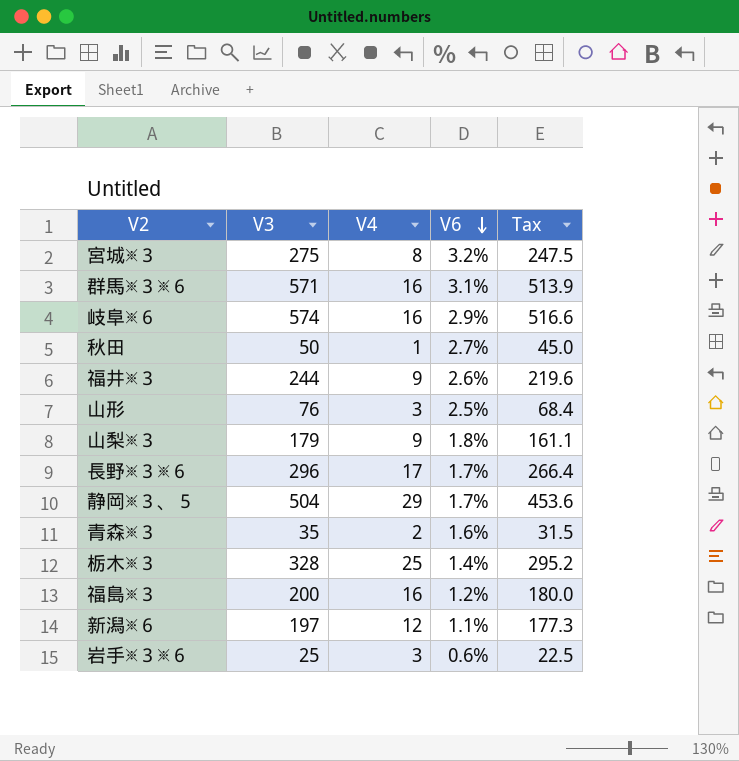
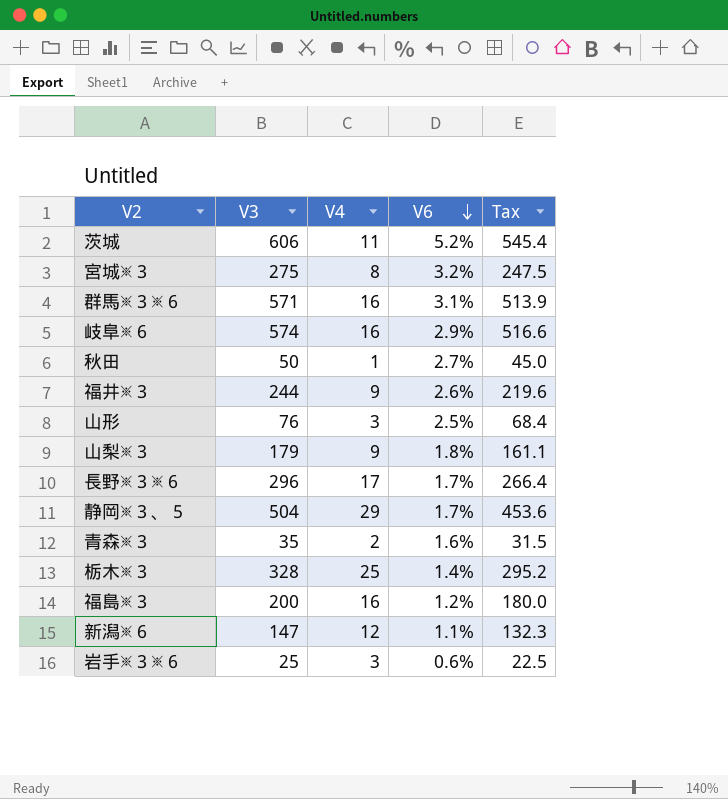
row 茨城: none -> 606 | 11 | 5.2% | 545.4
新潟※６ | V3: 197 -> 147
新潟※６ | Tax: 177.3 -> 132.3

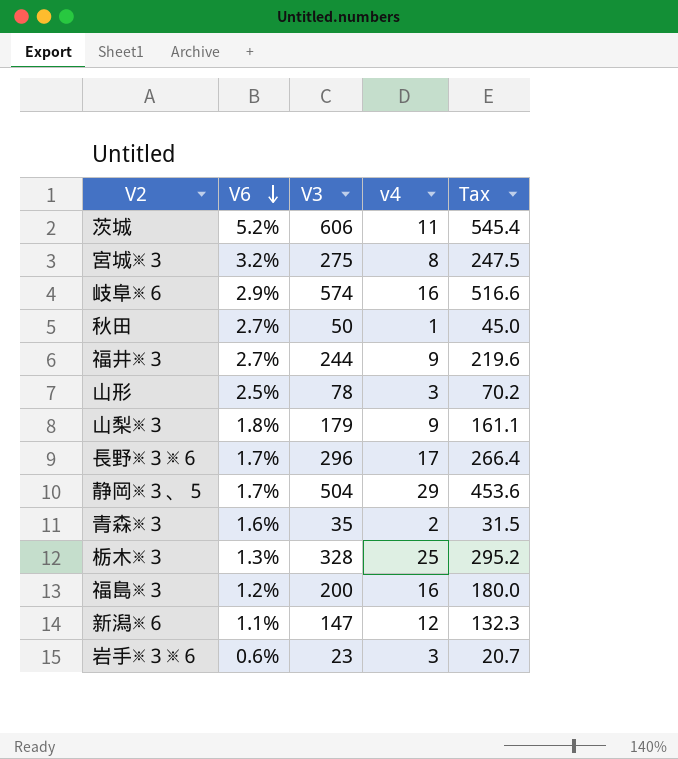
column V6 | position: 4 -> 2
column name: V4 -> v4
row 群馬※３※６: 571 | 16 | 3.1% | 513.9 -> none
福井※３ | V6: 2.6% -> 2.7%
山形 | V3: 76 -> 78
山形 | Tax: 68.4 -> 70.2
栃木※３ | V6: 1.4% -> 1.3%
岩手※３※６ | V3: 25 -> 23
岩手※３※６ | Tax: 22.5 -> 20.7

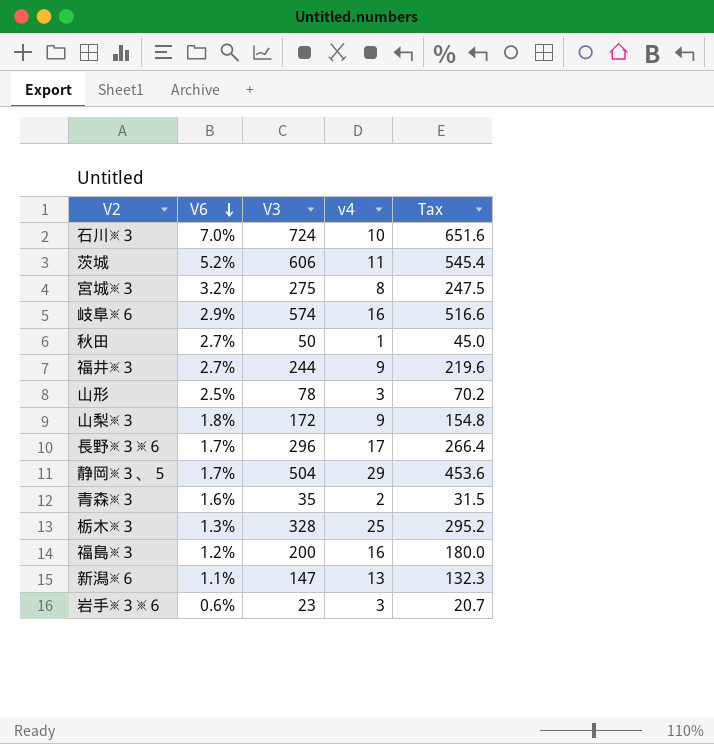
row 石川※３: none -> 7.0% | 724 | 10 | 651.6
山梨※３ | V3: 179 -> 172
山梨※３ | Tax: 161.1 -> 154.8
新潟※６ | v4: 12 -> 13

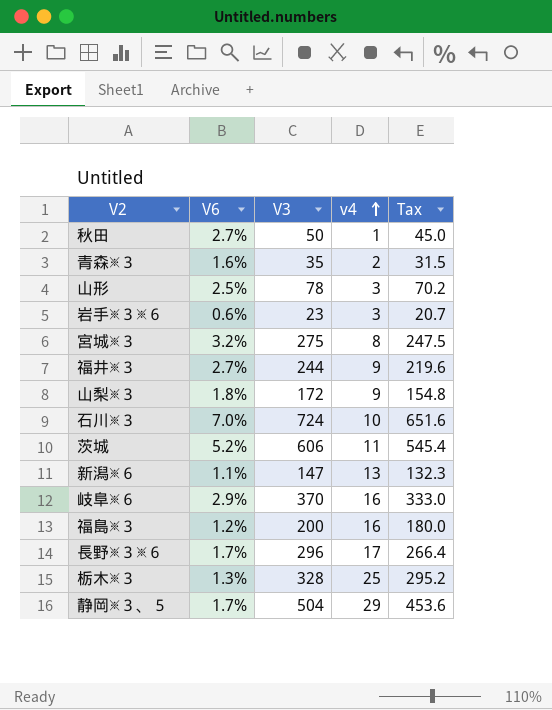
row order: V6 descending -> v4 ascending
岐阜※６ | V3: 574 -> 370
岐阜※６ | Tax: 516.6 -> 333.0

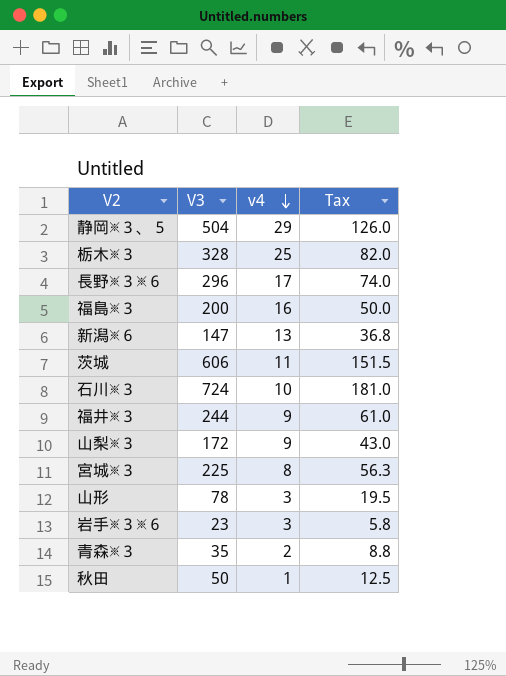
row order: v4 ascending -> v4 descending
column V6 | position: 2 -> none
column Tax | formula: [V3] * 0.9 -> [V3] * 0.25
row 岐阜※６: 2.9% | 370 | 16 | 333.0 -> none
宮城※３ | V3: 275 -> 225

